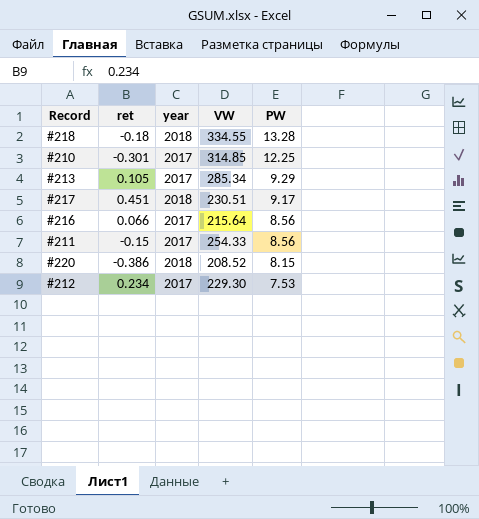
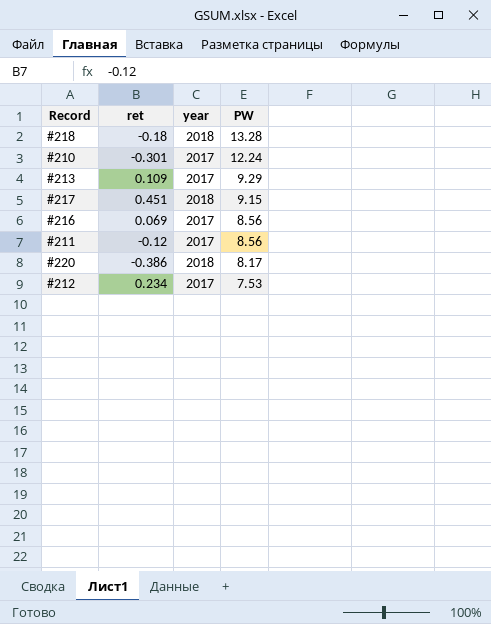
column VW | position: 4 -> none
#210 | PW: 12.25 -> 12.24
#213 | ret: 0.105 -> 0.109
#217 | PW: 9.17 -> 9.15
#216 | ret: 0.066 -> 0.069
#211 | ret: -0.15 -> -0.12
#220 | PW: 8.15 -> 8.17

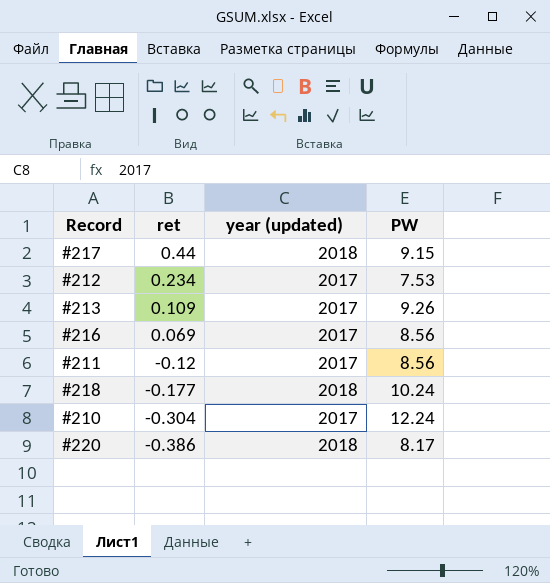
row order: PW descending -> ret descending
column name: year -> year (updated)
#217 | ret: 0.451 -> 0.44
#213 | PW: 9.29 -> 9.26
#218 | ret: -0.18 -> -0.177
#218 | PW: 13.28 -> 10.24
#210 | ret: -0.301 -> -0.304

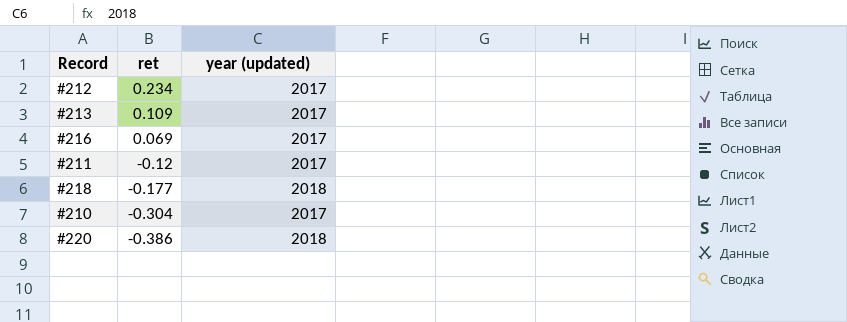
column PW | position: 4 -> none
row #217: 0.44 | 2018 | 9.15 -> none

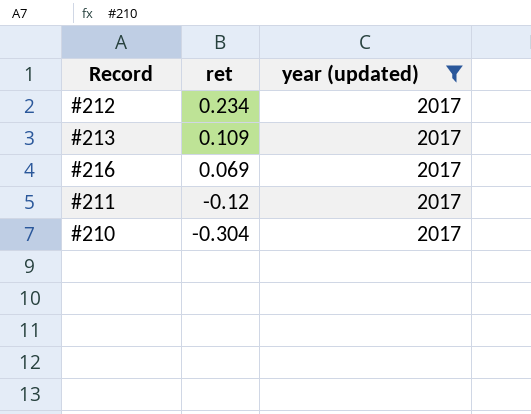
filter: none -> year (updated) = 2017

